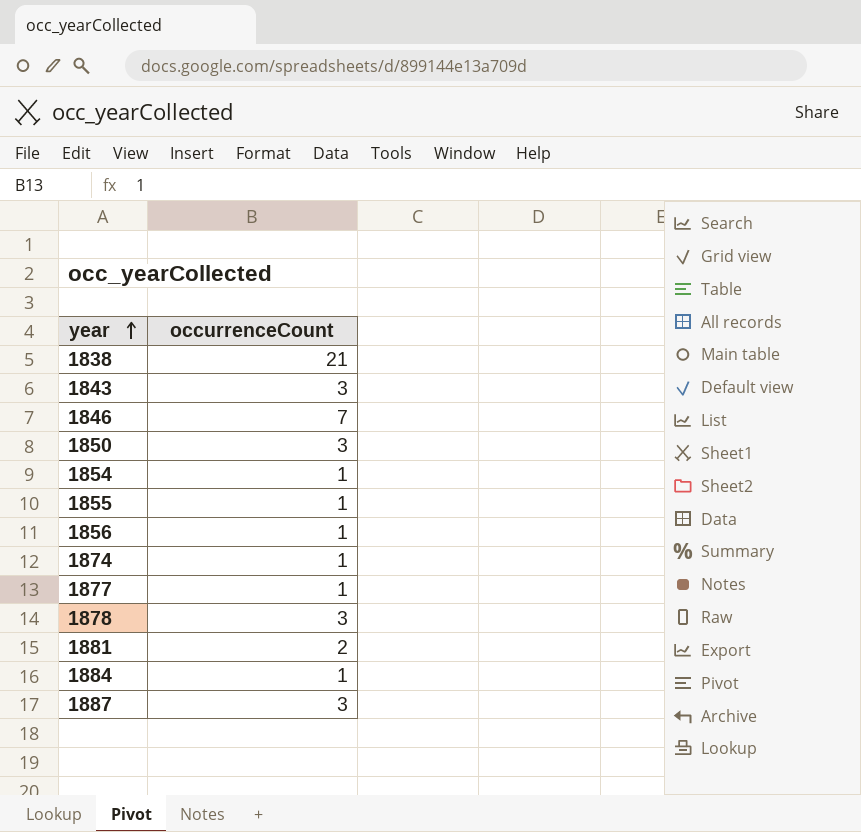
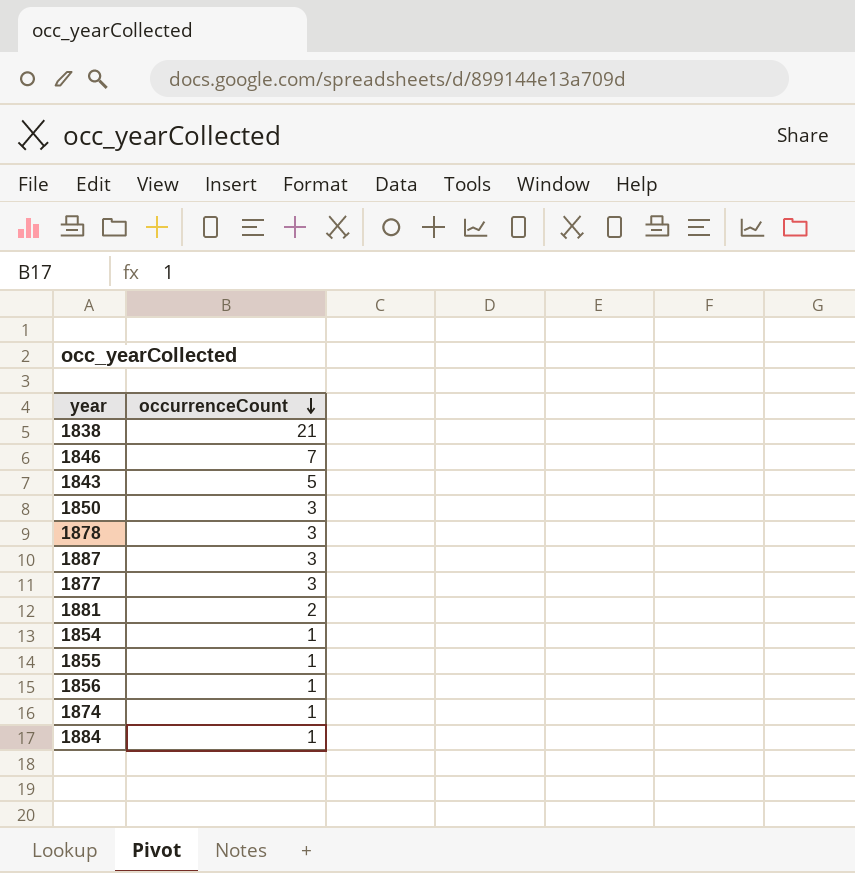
row order: year ascending -> occurrenceCount descending
1843 | occurrenceCount: 3 -> 5
1877 | occurrenceCount: 1 -> 3

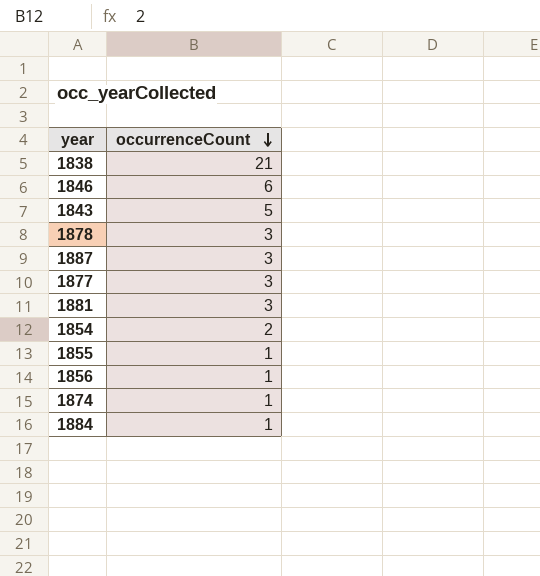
row 1850: 3 -> none
1846 | occurrenceCount: 7 -> 6
1881 | occurrenceCount: 2 -> 3
1854 | occurrenceCount: 1 -> 2

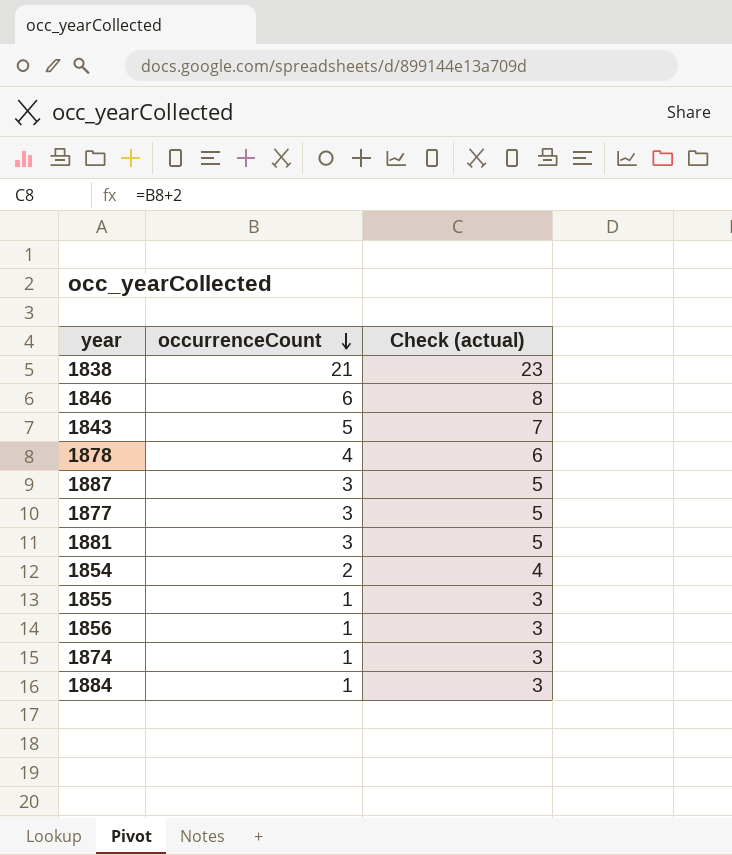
column Check (actual) | formula: none -> [occurrenceCount] + 2
1878 | occurrenceCount: 3 -> 4

